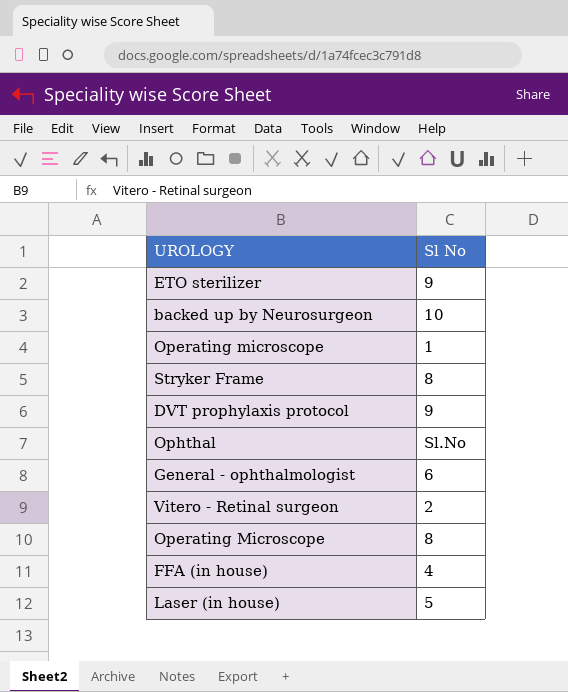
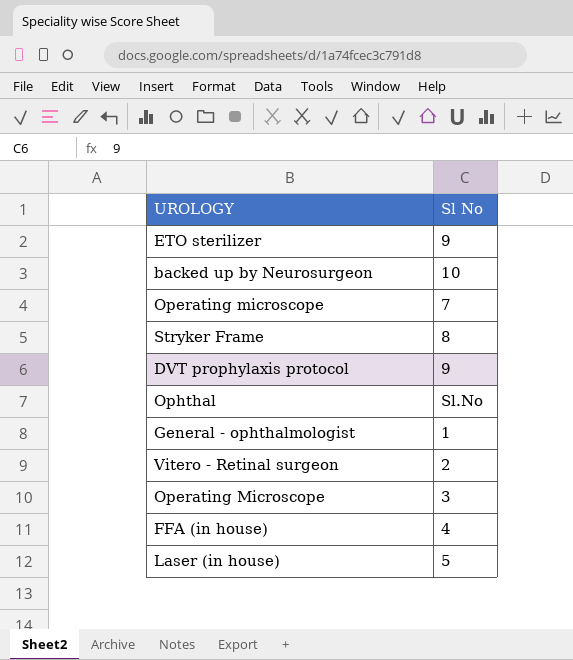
Operating microscope | Sl No: 1 -> 7
General - ophthalmologist | Sl No: 6 -> 1
Operating Microscope | Sl No: 8 -> 3

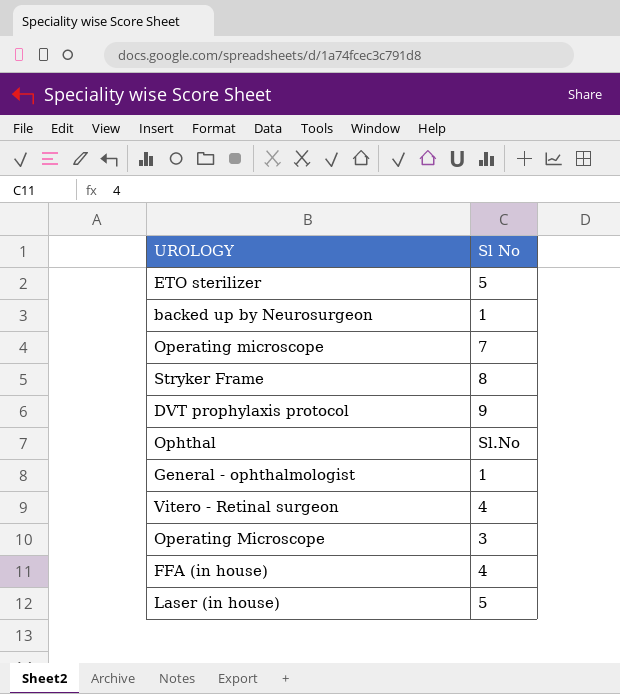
ETO sterilizer | Sl No: 9 -> 5
backed up by Neurosurgeon | Sl No: 10 -> 1
Vitero - Retinal surgeon | Sl No: 2 -> 4

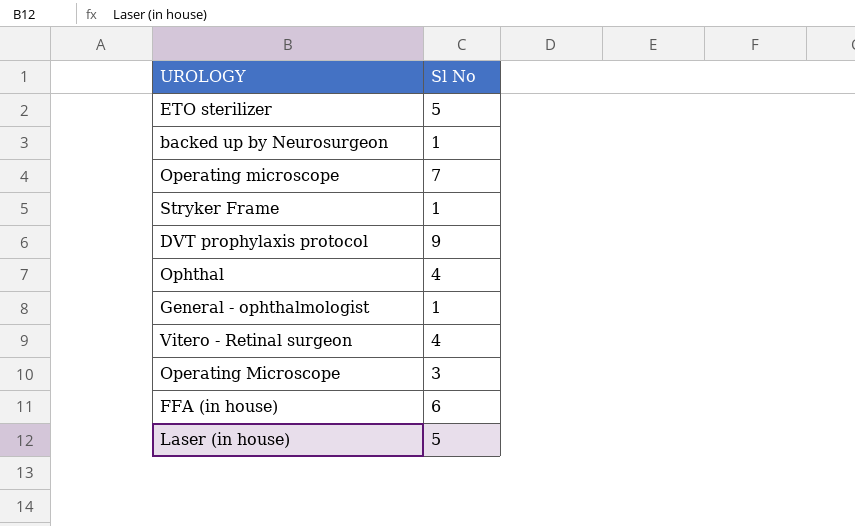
Stryker Frame | Sl No: 8 -> 1
Ophthal | Sl No: Sl.No -> 4
FFA (in house) | Sl No: 4 -> 6

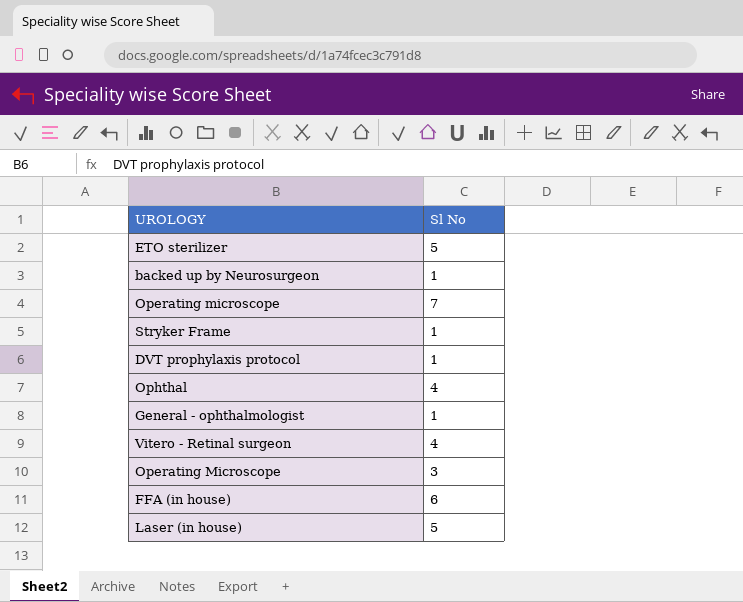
DVT prophylaxis protocol | Sl No: 9 -> 1

